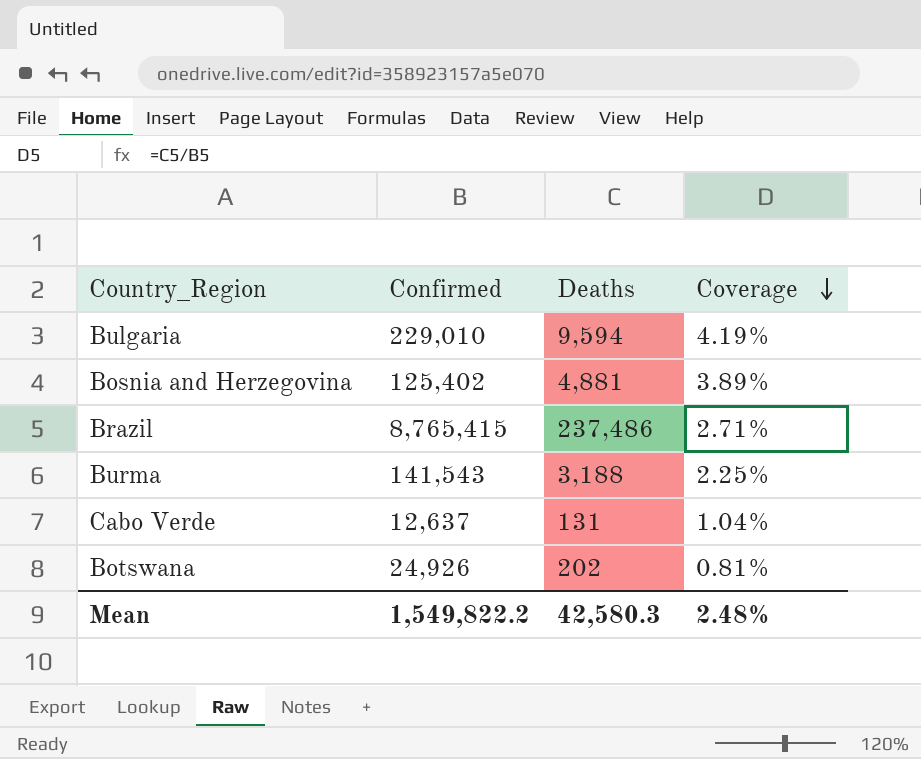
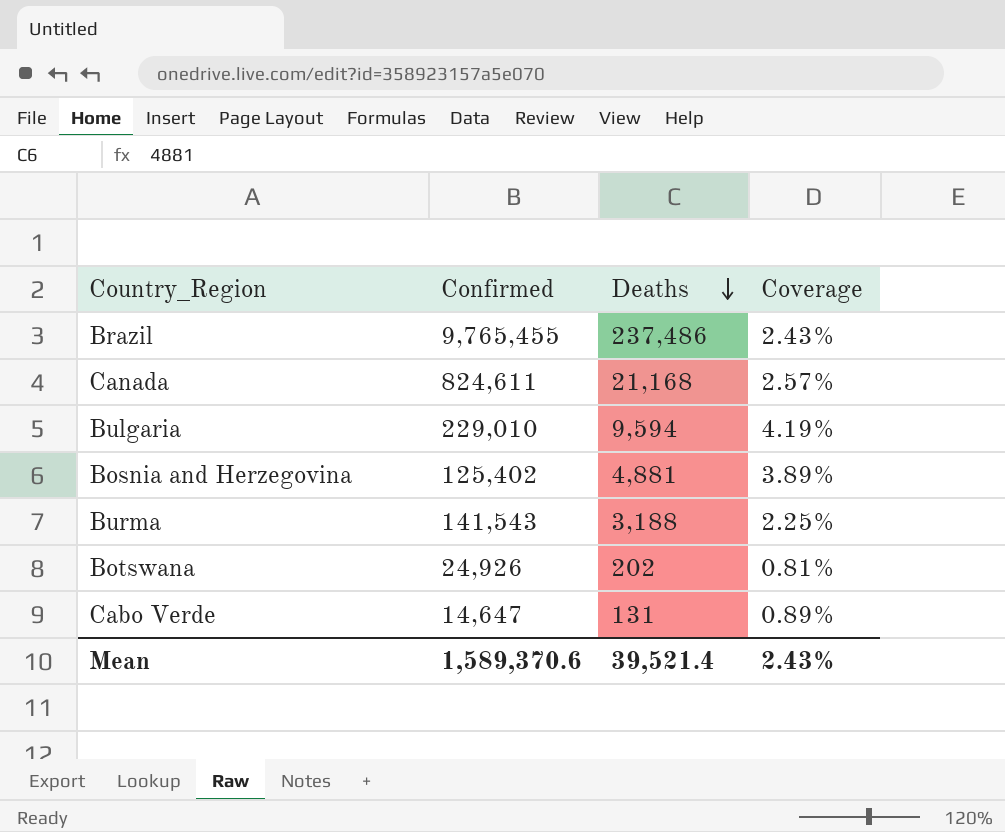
row order: Coverage descending -> Deaths descending
Brazil | Confirmed: 8,765,415 -> 9,765,455
Brazil | Coverage: 2.71% -> 2.43%
row Canada: none -> 824,611 | 21,168 | 2.57%
Cabo Verde | Confirmed: 12,637 -> 14,647
Cabo Verde | Coverage: 1.04% -> 0.89%
Mean | Confirmed: 1,549,822.2 -> 1,589,370.6
Mean | Deaths: 42,580.3 -> 39,521.4
Mean | Coverage: 2.48% -> 2.43%

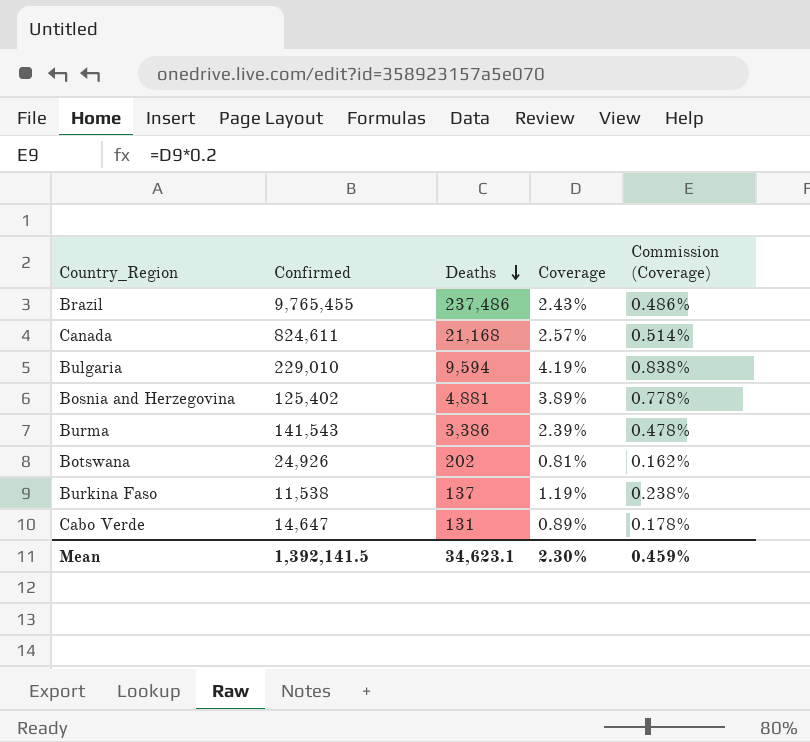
column Commission (Coverage) | formula: none -> [Coverage] * 0.2
Burma | Deaths: 3,188 -> 3,386
Burma | Coverage: 2.25% -> 2.39%
row Burkina Faso: none -> 11,538 | 137 | 1.19% | 0.238%
Mean | Confirmed: 1,589,370.6 -> 1,392,141.5
Mean | Deaths: 39,521.4 -> 34,623.1
Mean | Coverage: 2.43% -> 2.30%

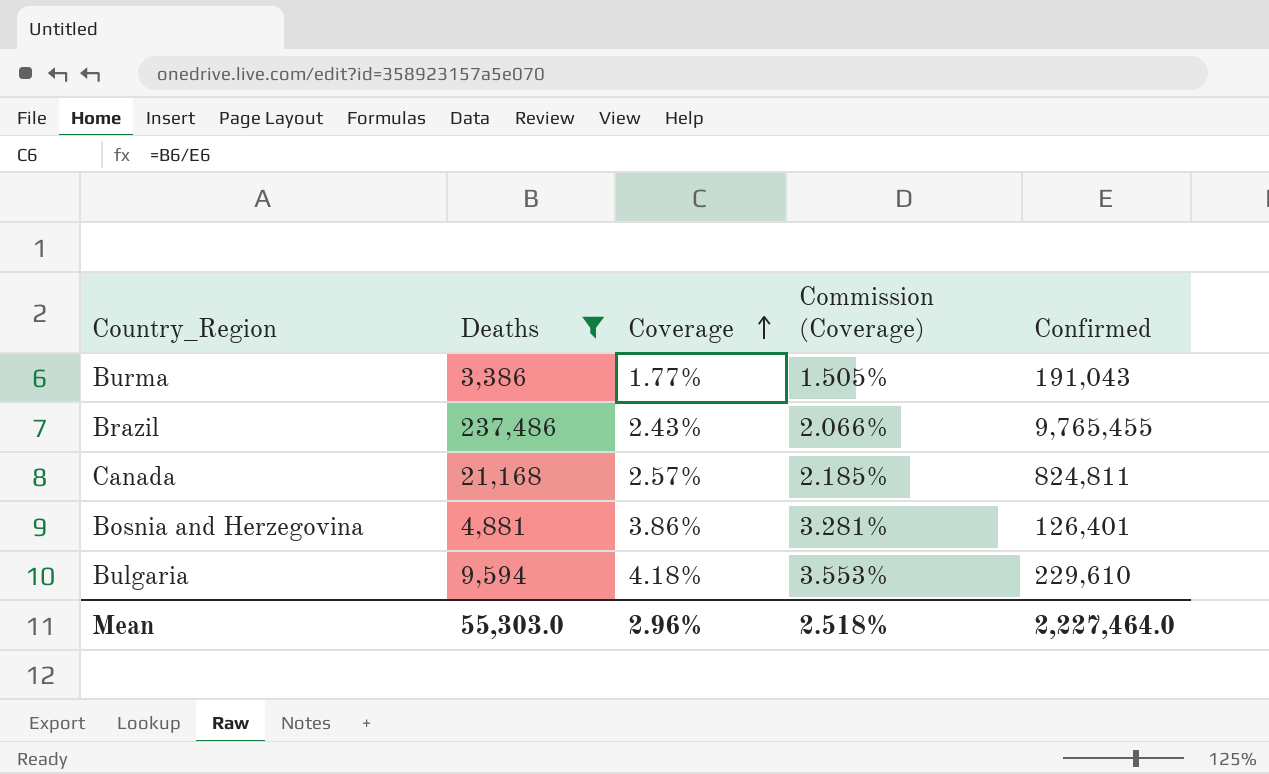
filter: none -> Deaths >= 3,386
row order: Deaths descending -> Coverage ascending
column Commission (Coverage) | formula: [Coverage] * 0.2 -> [Coverage] * 0.85
column Confirmed | position: 2 -> 5
Burma | Coverage: 2.39% -> 1.77%
Burma | Confirmed: 141,543 -> 191,043
Canada | Confirmed: 824,611 -> 824,811
Bosnia and Herzegovina | Coverage: 3.89% -> 3.86%
Bosnia and Herzegovina | Confirmed: 125,402 -> 126,401
Bulgaria | Coverage: 4.19% -> 4.18%
Bulgaria | Confirmed: 229,010 -> 229,610
Mean | Deaths: 34,623.1 -> 55,303.0
Mean | Coverage: 2.30% -> 2.96%
Mean | Commission (Coverage): 0.459% -> 2.518%
Mean | Confirmed: 1,392,141.5 -> 2,227,464.0

